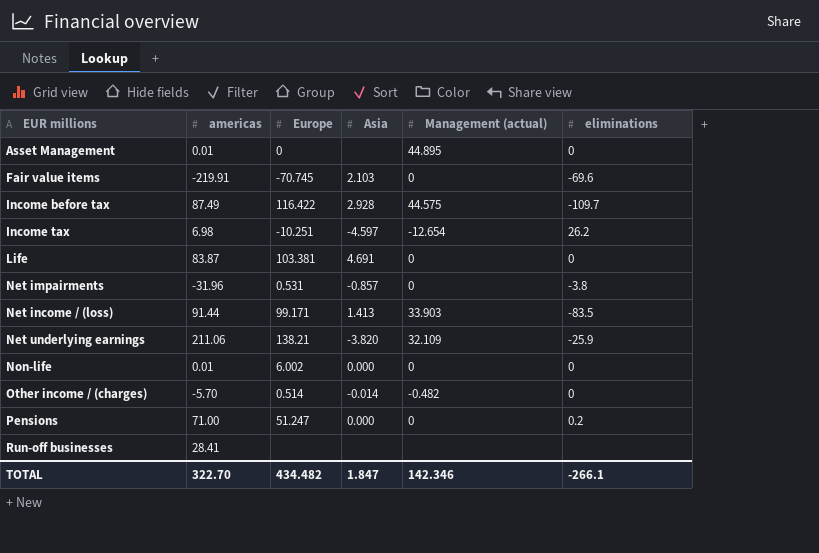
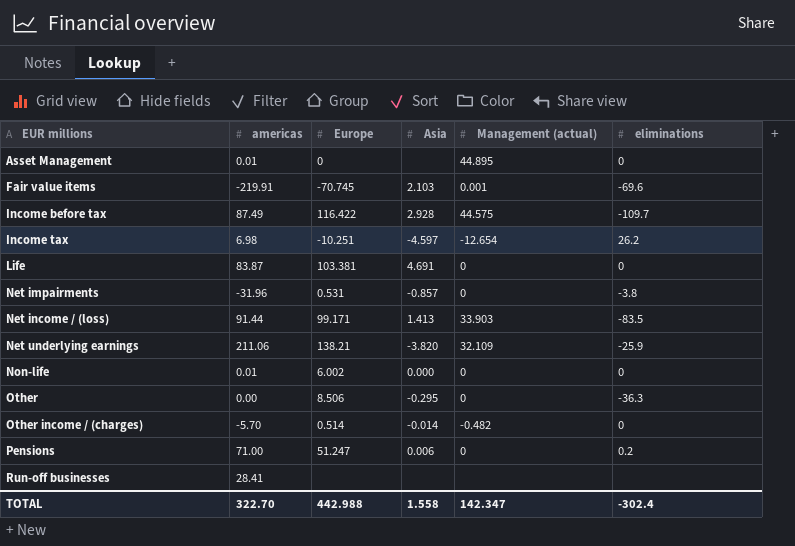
Fair value items | Management (actual): 0 -> 0.001
row Other: none -> 0.00 | 8.506 | -0.295 | 0 | -36.3
Pensions | Asia: 0.000 -> 0.006
TOTAL | Europe: 434.482 -> 442.988
TOTAL | Asia: 1.847 -> 1.558
TOTAL | Management (actual): 142.346 -> 142.347
TOTAL | eliminations: -266.1 -> -302.4

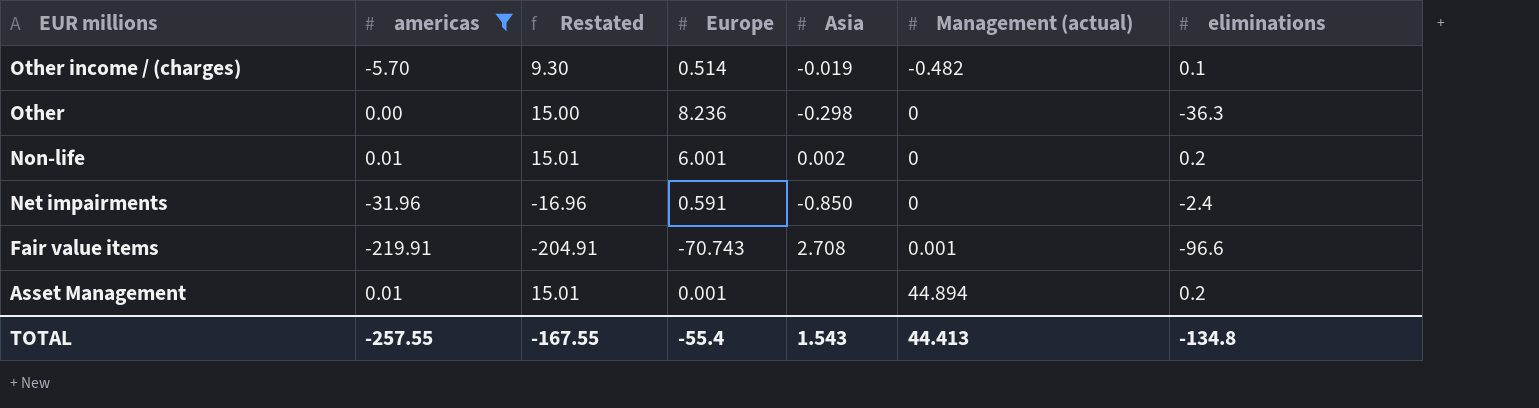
filter: none -> americas <= 0.01
row order: EUR millions ascending -> EUR millions descending
column Restated | formula: none -> [americas] + 15
Other income / (charges) | Asia: -0.014 -> -0.019
Other income / (charges) | eliminations: 0 -> 0.1
Other | Europe: 8.506 -> 8.236
Other | Asia: -0.295 -> -0.298
Non-life | Europe: 6.002 -> 6.001
Non-life | Asia: 0.000 -> 0.002
Non-life | eliminations: 0 -> 0.2
Net impairments | Europe: 0.531 -> 0.591
Net impairments | Asia: -0.857 -> -0.850
Net impairments | eliminations: -3.8 -> -2.4
Fair value items | Europe: -70.745 -> -70.743
Fair value items | Asia: 2.103 -> 2.708
Fair value items | eliminations: -69.6 -> -96.6
Asset Management | Europe: 0 -> 0.001
Asset Management | Management (actual): 44.895 -> 44.894
Asset Management | eliminations: 0 -> 0.2
TOTAL | americas: 322.70 -> -257.55
TOTAL | Europe: 442.988 -> -55.4
TOTAL | Asia: 1.558 -> 1.543
TOTAL | Management (actual): 142.347 -> 44.413
TOTAL | eliminations: -302.4 -> -134.8

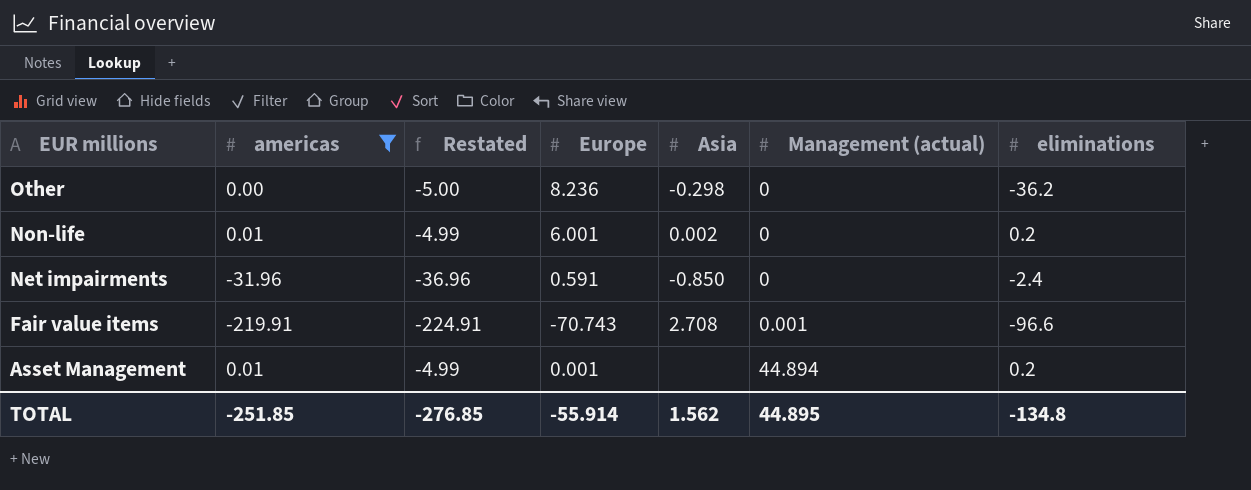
column Restated | formula: [americas] + 15 -> [americas] - 5
row Other income / (charges): -5.70 | 9.30 | 0.514 | -0.019 | -0.482 | 0.1 -> none
Other | eliminations: -36.3 -> -36.2
TOTAL | americas: -257.55 -> -251.85
TOTAL | Restated: -167.55 -> -276.85
TOTAL | Europe: -55.4 -> -55.914
TOTAL | Asia: 1.543 -> 1.562
TOTAL | Management (actual): 44.413 -> 44.895

